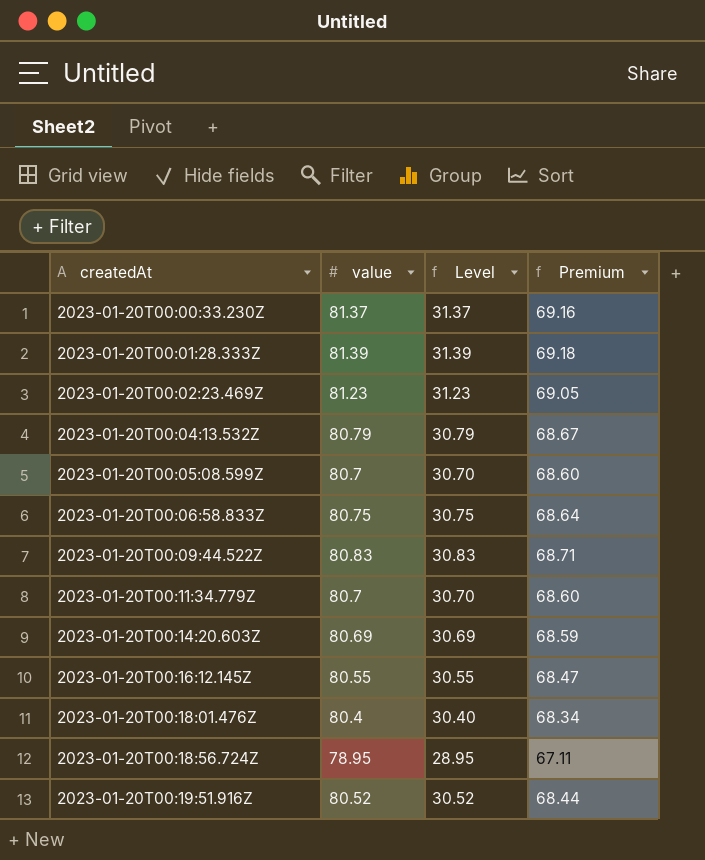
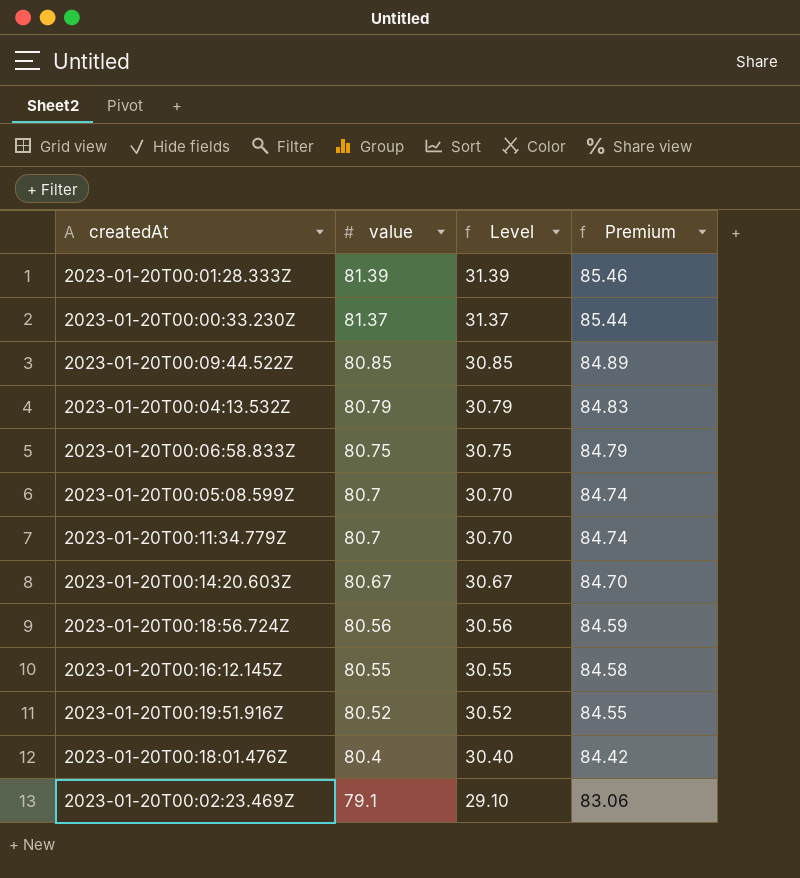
row order: createdAt ascending -> value descending
column Premium | formula: [value] * 0.85 -> [value] * 1.05
2023-01-20T00:09:44.522Z | value: 80.83 -> 80.85
2023-01-20T00:09:44.522Z | Level: 30.83 -> 30.85
2023-01-20T00:14:20.603Z | value: 80.69 -> 80.67
2023-01-20T00:14:20.603Z | Level: 30.69 -> 30.67
2023-01-20T00:18:56.724Z | value: 78.95 -> 80.56
2023-01-20T00:18:56.724Z | Level: 28.95 -> 30.56
2023-01-20T00:02:23.469Z | value: 81.23 -> 79.1
2023-01-20T00:02:23.469Z | Level: 31.23 -> 29.10

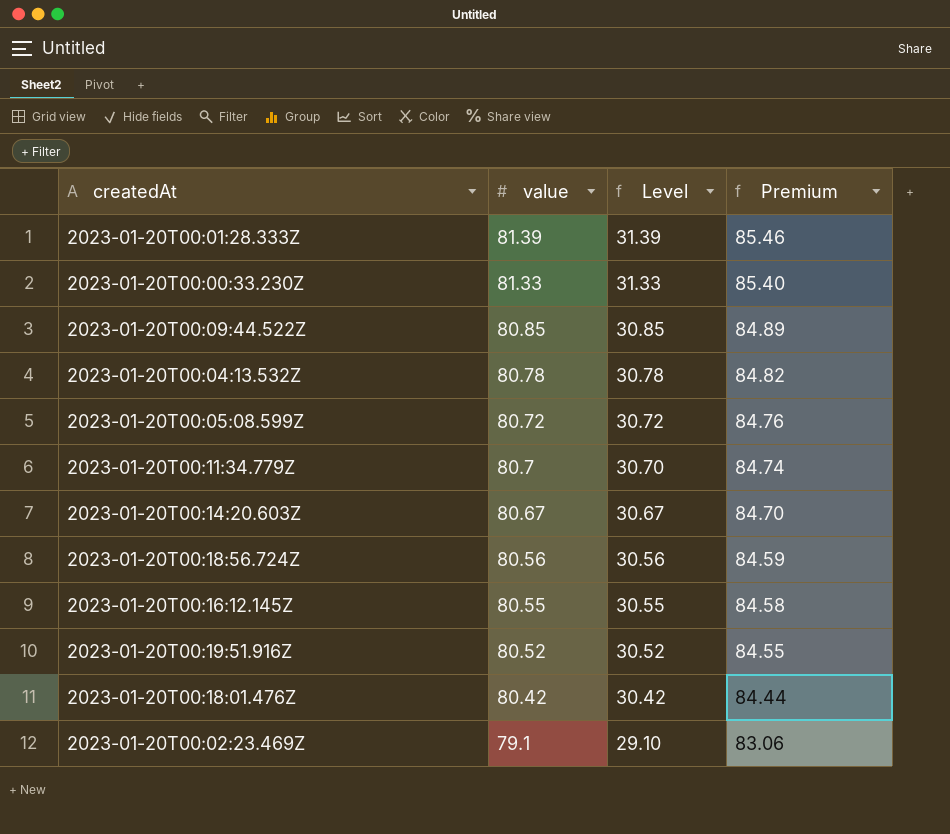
row 2023-01-20T00:06:58.833Z: 80.75 | 30.75 | 84.79 -> none
2023-01-20T00:00:33.230Z | value: 81.37 -> 81.33
2023-01-20T00:00:33.230Z | Level: 31.37 -> 31.33
2023-01-20T00:00:33.230Z | Premium: 85.44 -> 85.40
2023-01-20T00:04:13.532Z | value: 80.79 -> 80.78
2023-01-20T00:04:13.532Z | Level: 30.79 -> 30.78
2023-01-20T00:04:13.532Z | Premium: 84.83 -> 84.82
2023-01-20T00:05:08.599Z | value: 80.7 -> 80.72
2023-01-20T00:05:08.599Z | Level: 30.70 -> 30.72
2023-01-20T00:05:08.599Z | Premium: 84.74 -> 84.76
2023-01-20T00:18:01.476Z | value: 80.4 -> 80.42
2023-01-20T00:18:01.476Z | Level: 30.40 -> 30.42
2023-01-20T00:18:01.476Z | Premium: 84.42 -> 84.44

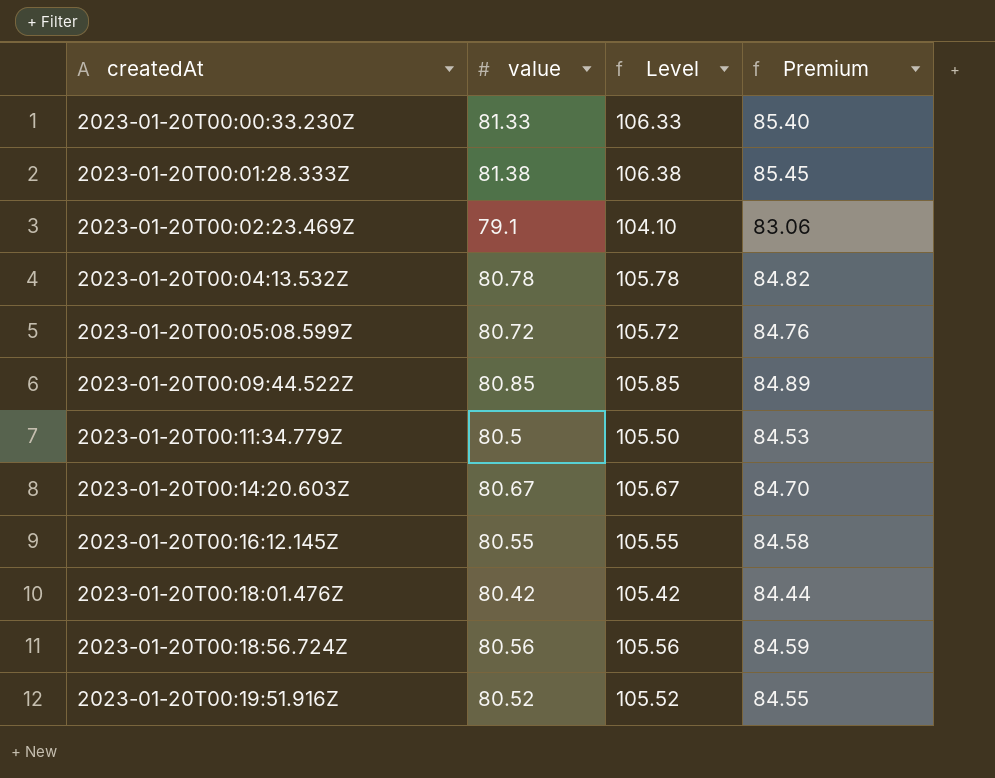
row order: value descending -> createdAt ascending
column Level | formula: [value] - 50 -> [value] + 25
2023-01-20T00:01:28.333Z | value: 81.39 -> 81.38
2023-01-20T00:01:28.333Z | Premium: 85.46 -> 85.45
2023-01-20T00:11:34.779Z | value: 80.7 -> 80.5
2023-01-20T00:11:34.779Z | Premium: 84.74 -> 84.53

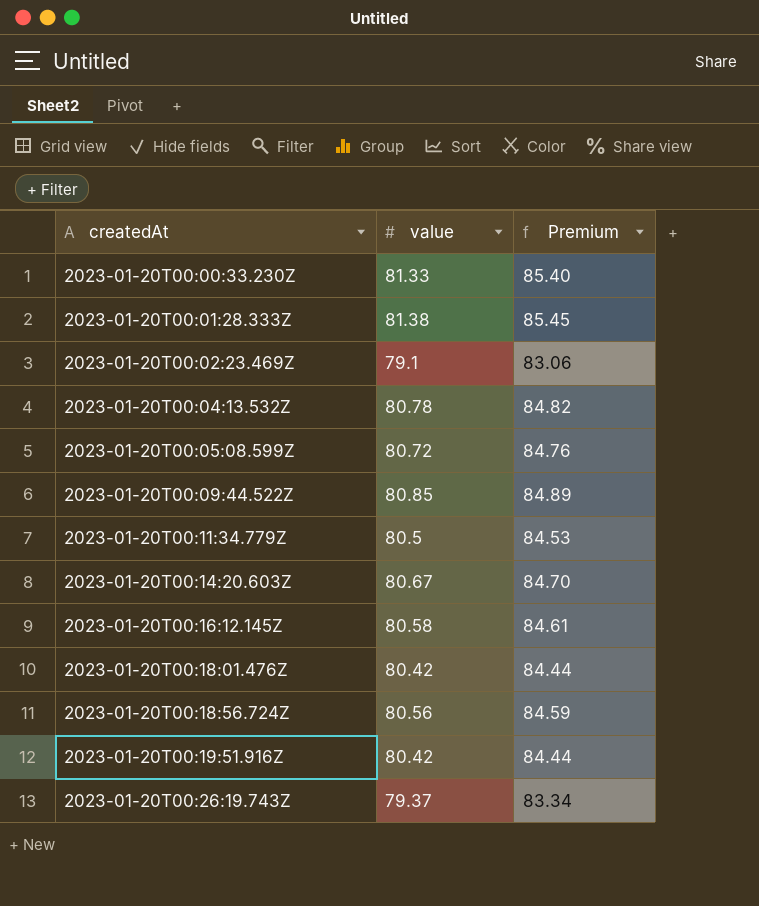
column Level | formula: [value] + 25 -> none
2023-01-20T00:16:12.145Z | value: 80.55 -> 80.58
2023-01-20T00:16:12.145Z | Premium: 84.58 -> 84.61
2023-01-20T00:19:51.916Z | value: 80.52 -> 80.42
2023-01-20T00:19:51.916Z | Premium: 84.55 -> 84.44
row 2023-01-20T00:26:19.743Z: none -> 79.37 | 83.34

